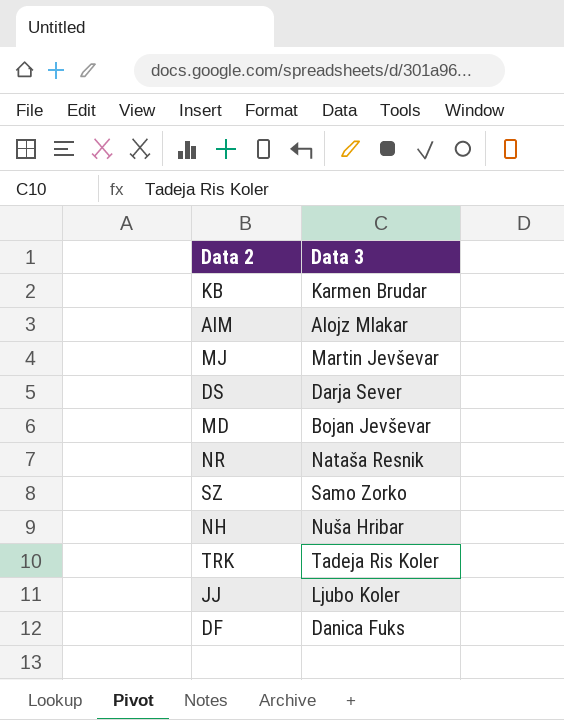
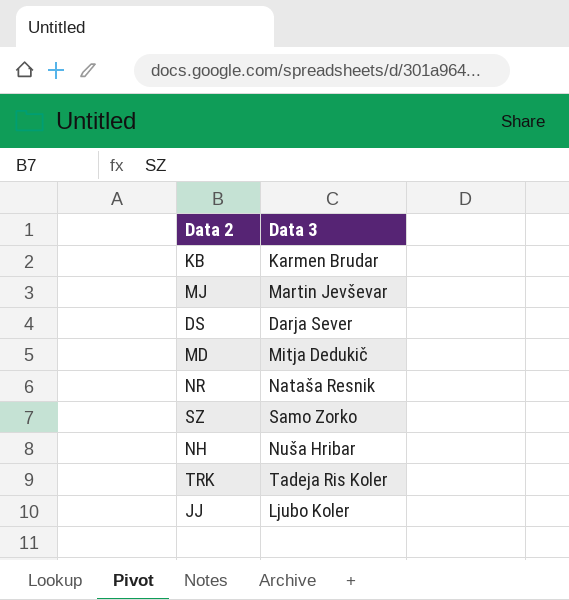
row AlM: Alojz Mlakar -> none
row DF: Danica Fuks -> none
MD | Data 3: Bojan Jevševar -> Mitja Dedukič

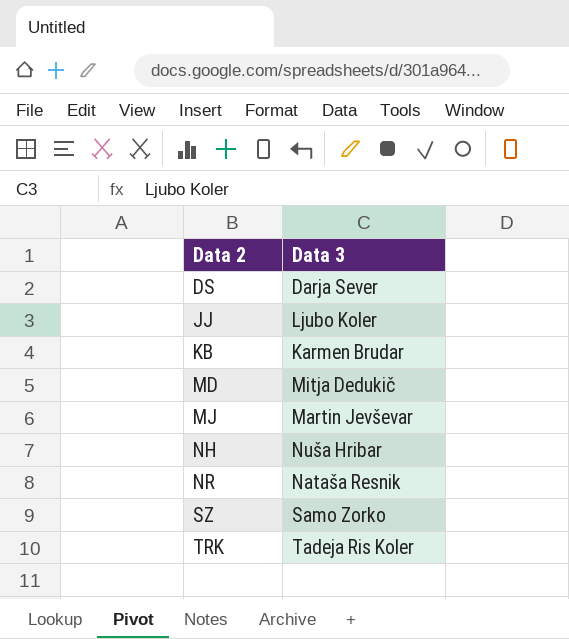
row order: none -> Data 2 ascending

